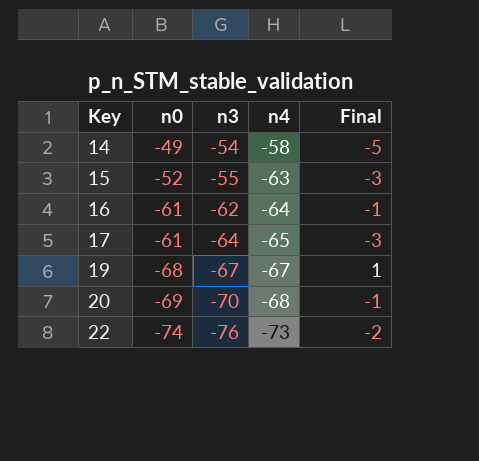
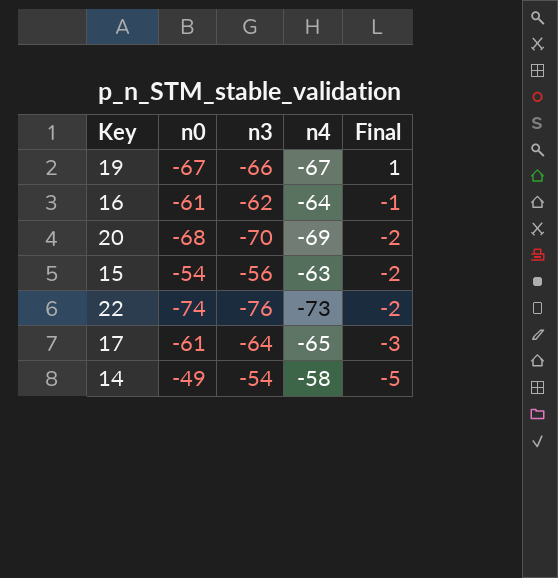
row order: Key ascending -> Final descending
19 | n0: -68 -> -67
19 | n3: -67 -> -66
20 | n0: -69 -> -68
20 | n4: -68 -> -69
20 | Final: -1 -> -2
15 | n0: -52 -> -54
15 | n3: -55 -> -56
15 | Final: -3 -> -2

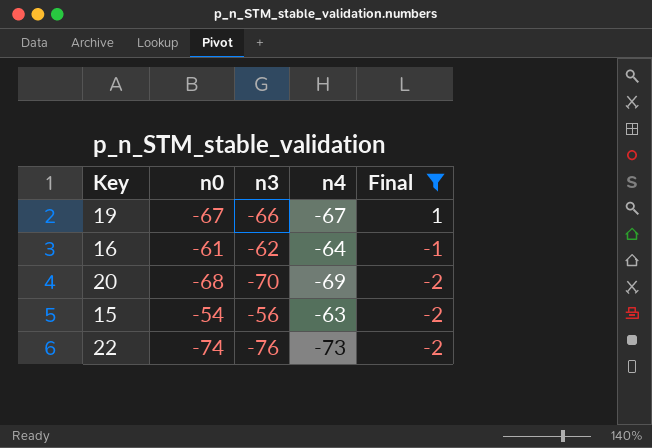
filter: none -> Final >= -2

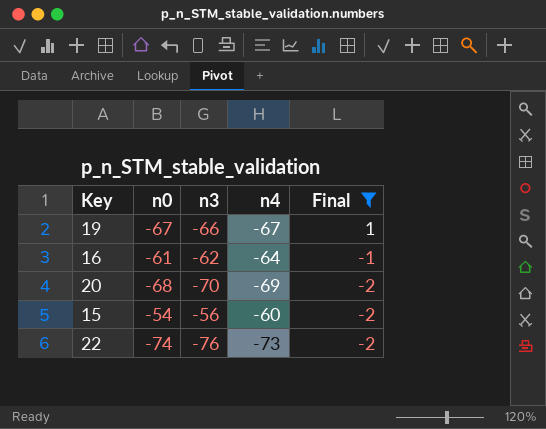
15 | n4: -63 -> -60

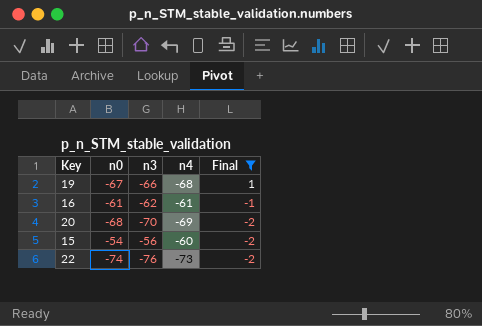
19 | n4: -67 -> -68
16 | n4: -64 -> -61

